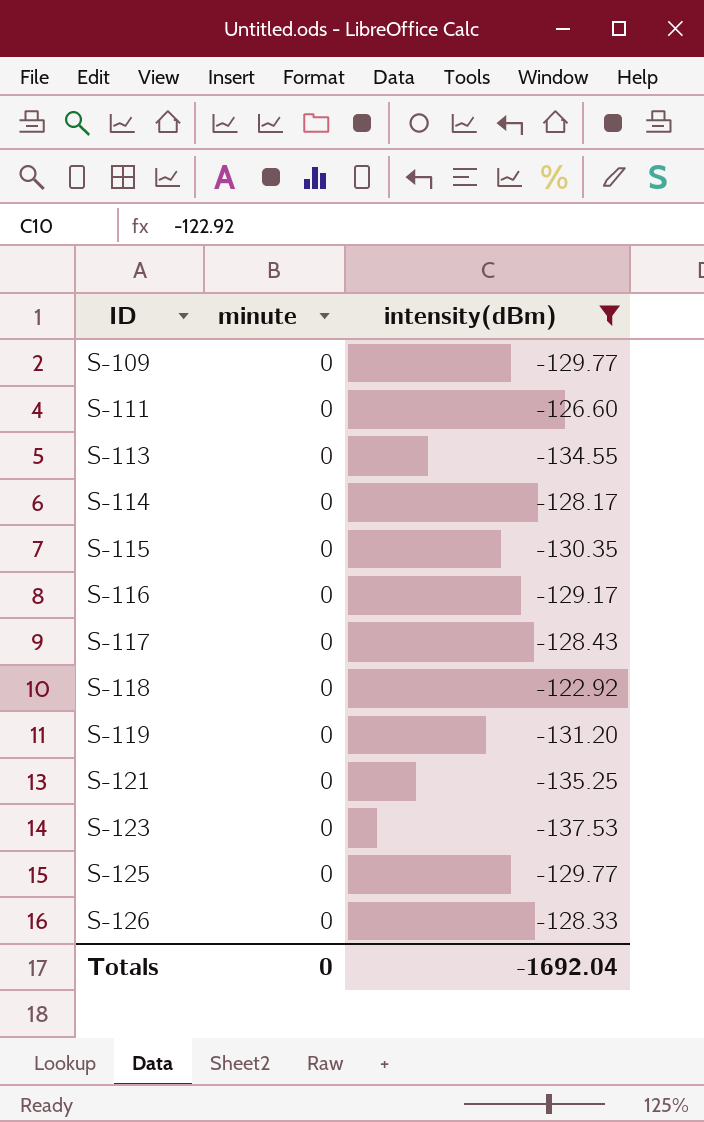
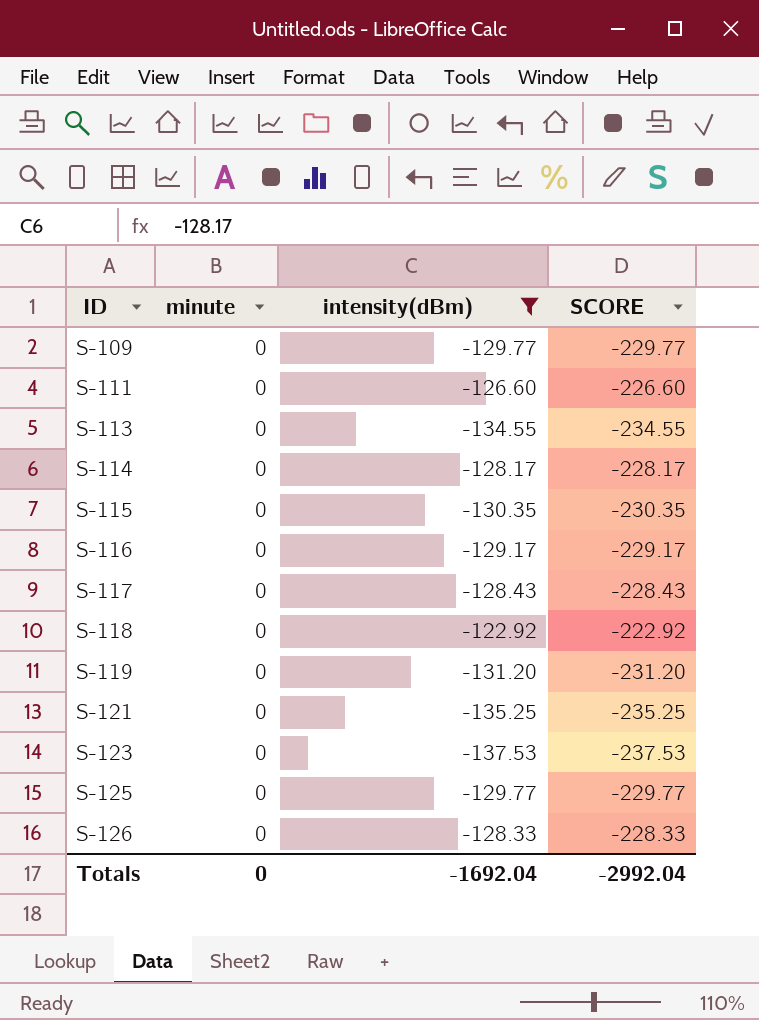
column SCORE | formula: none -> [intensity(dBm)] - 100

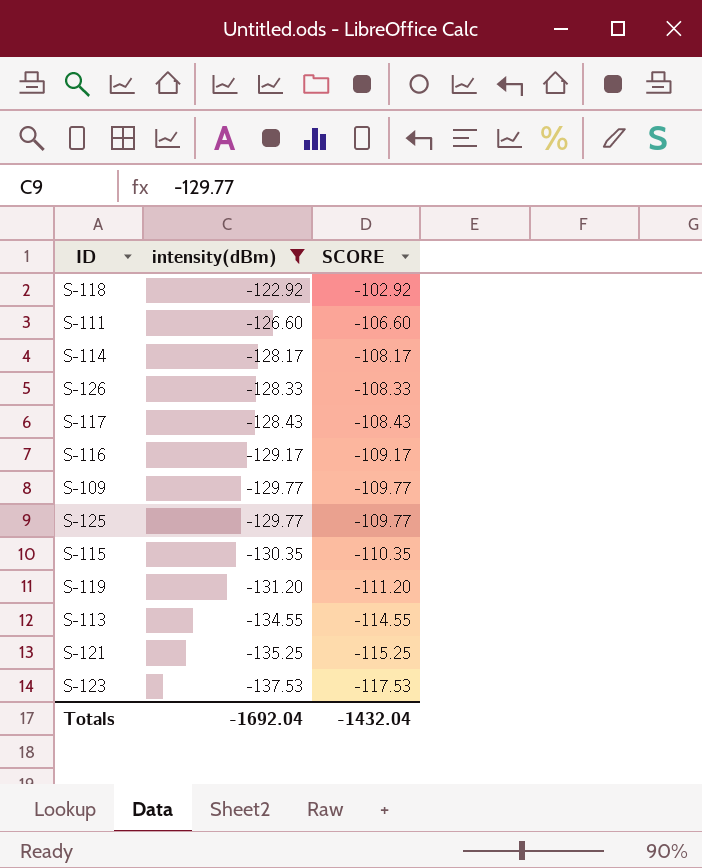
row order: ID ascending -> intensity(dBm) descending
column minute | position: 2 -> none
column SCORE | formula: [intensity(dBm)] - 100 -> [intensity(dBm)] + 20
Totals | SCORE: -2992.04 -> -1432.04

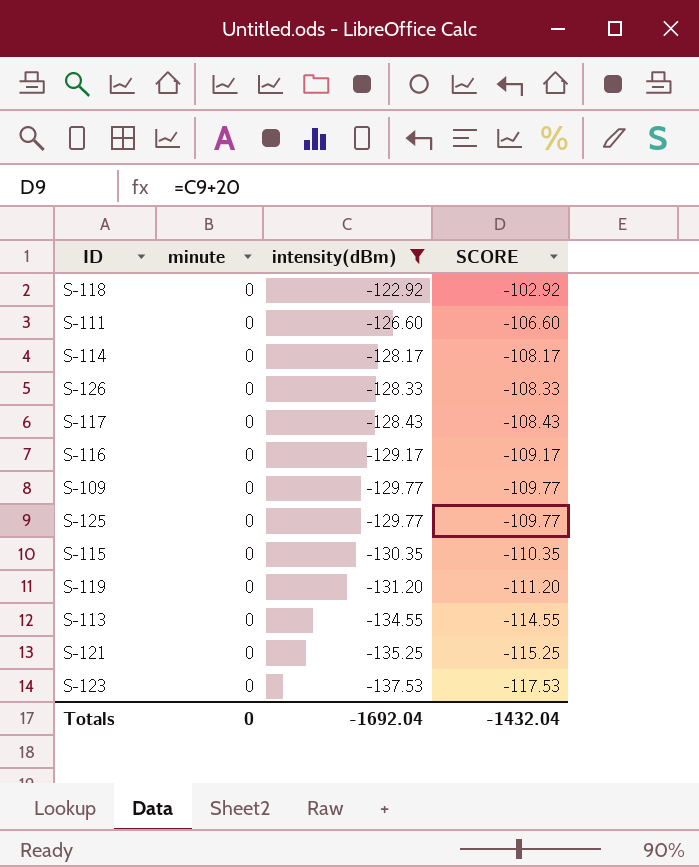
column minute | position: none -> 2

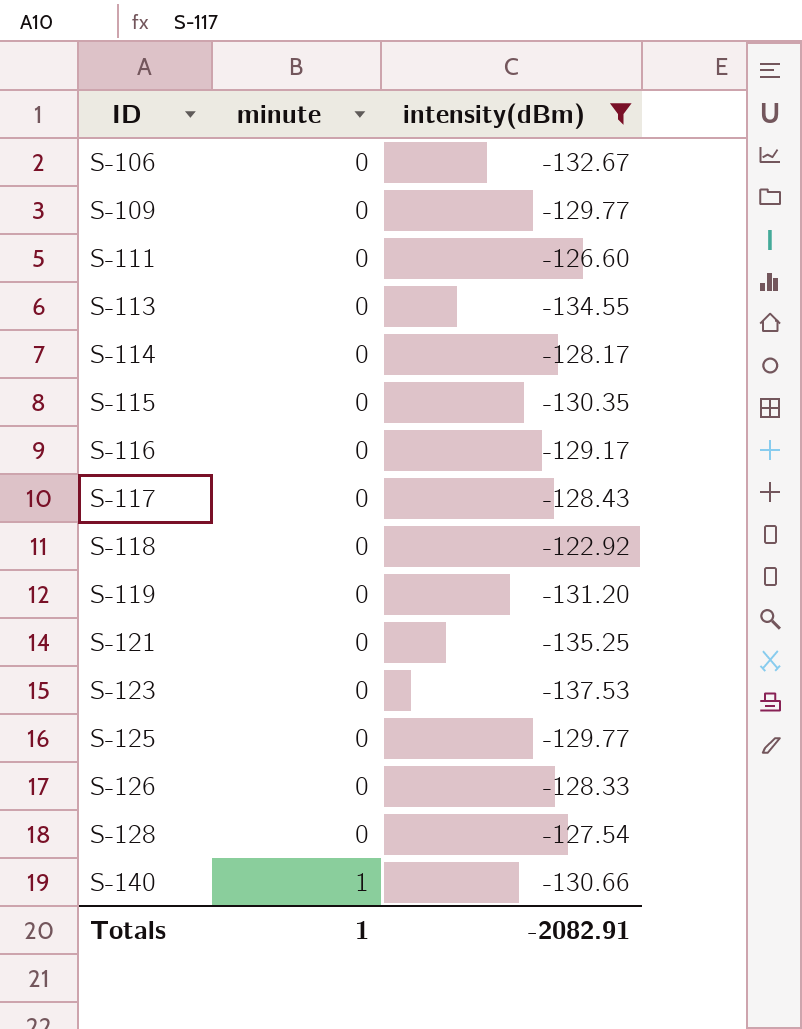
row order: intensity(dBm) descending -> ID ascending
column SCORE | formula: [intensity(dBm)] + 20 -> none
row S-106: none -> 0 | -132.67
row S-128: none -> 0 | -127.54
row S-140: none -> 1 | -130.66
Totals | minute: 0 -> 1
Totals | intensity(dBm): -1692.04 -> -2082.91

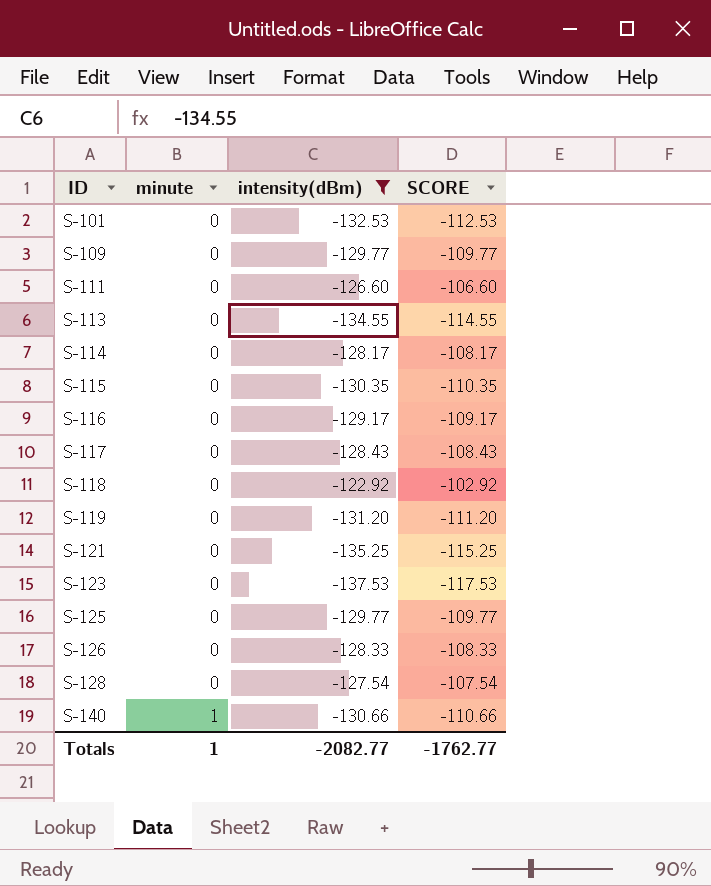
column SCORE | formula: none -> [intensity(dBm)] + 20
row S-106: 0 | -132.67 -> none
row S-101: none -> 0 | -132.53 | -112.53
Totals | intensity(dBm): -2082.91 -> -2082.77

